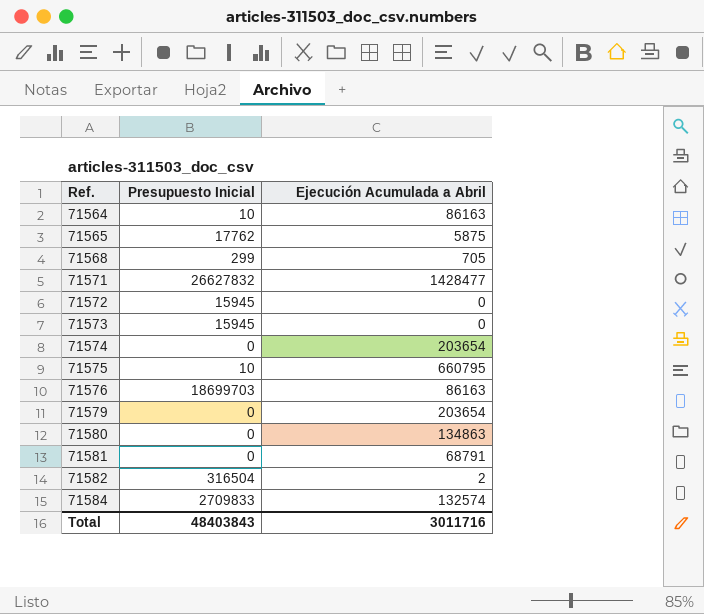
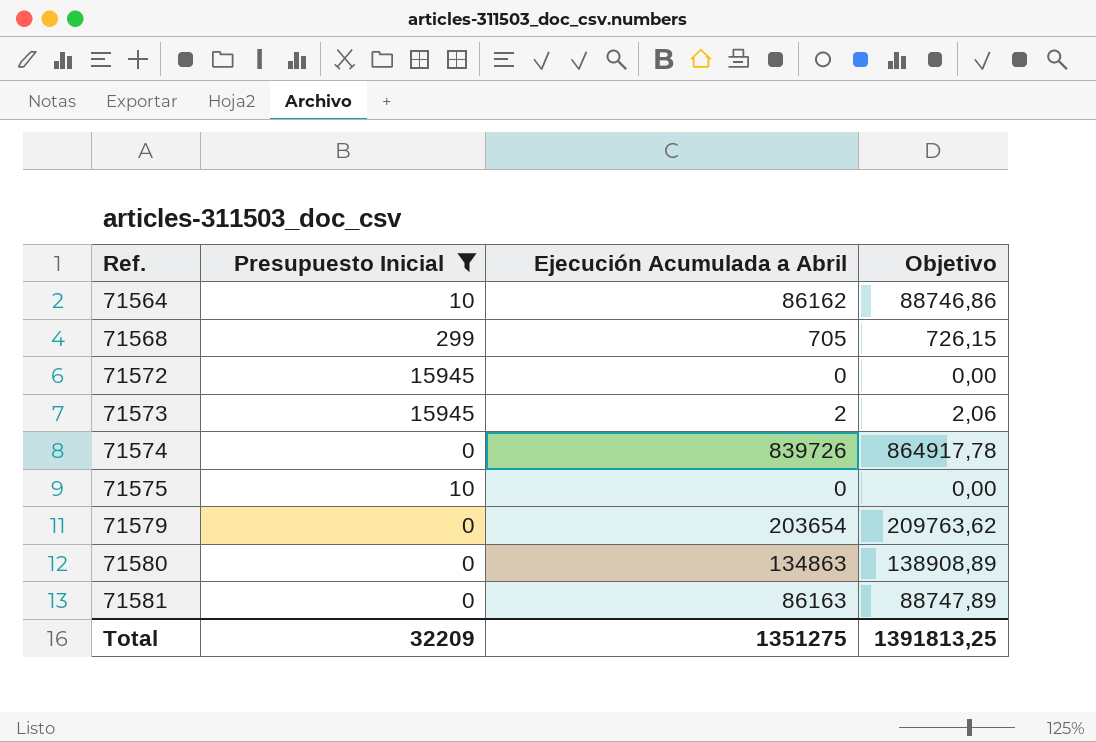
filter: none -> Presupuesto Inicial <= 15945
column Objetivo | formula: none -> [Ejecución Acumulada a Abril] * 1,03
71564 | Ejecución Acumulada a Abril: 86163 -> 86162
71573 | Ejecución Acumulada a Abril: 0 -> 2
71574 | Ejecución Acumulada a Abril: 203654 -> 839726
71575 | Ejecución Acumulada a Abril: 660795 -> 0
71581 | Ejecución Acumulada a Abril: 68791 -> 86163
Total | Presupuesto Inicial: 48403843 -> 32209
Total | Ejecución Acumulada a Abril: 3011716 -> 1351275

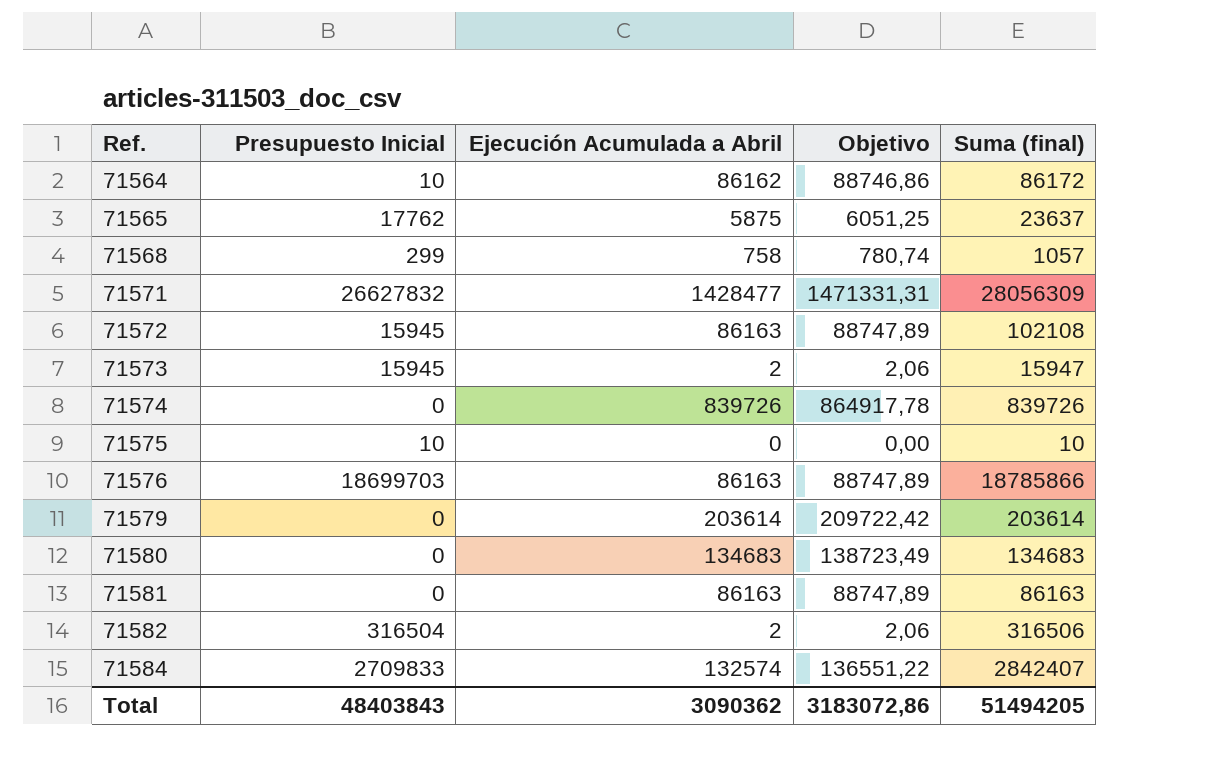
filter: Presupuesto Inicial <= 15945 -> none
column Suma (final) | formula: none -> [Presupuesto Inicial] + [Ejecución Acumulada a Abril]
71568 | Ejecución Acumulada a Abril: 705 -> 758
71568 | Objetivo: 726,15 -> 780,74
71572 | Ejecución Acumulada a Abril: 0 -> 86163
71572 | Objetivo: 0,00 -> 88747,89
71579 | Ejecución Acumulada a Abril: 203654 -> 203614
71579 | Objetivo: 209763,62 -> 209722,42
71580 | Ejecución Acumulada a Abril: 134863 -> 134683
71580 | Objetivo: 138908,89 -> 138723,49
Total | Presupuesto Inicial: 32209 -> 48403843
Total | Ejecución Acumulada a Abril: 1351275 -> 3090362
Total | Objetivo: 1391813,25 -> 3183072,86

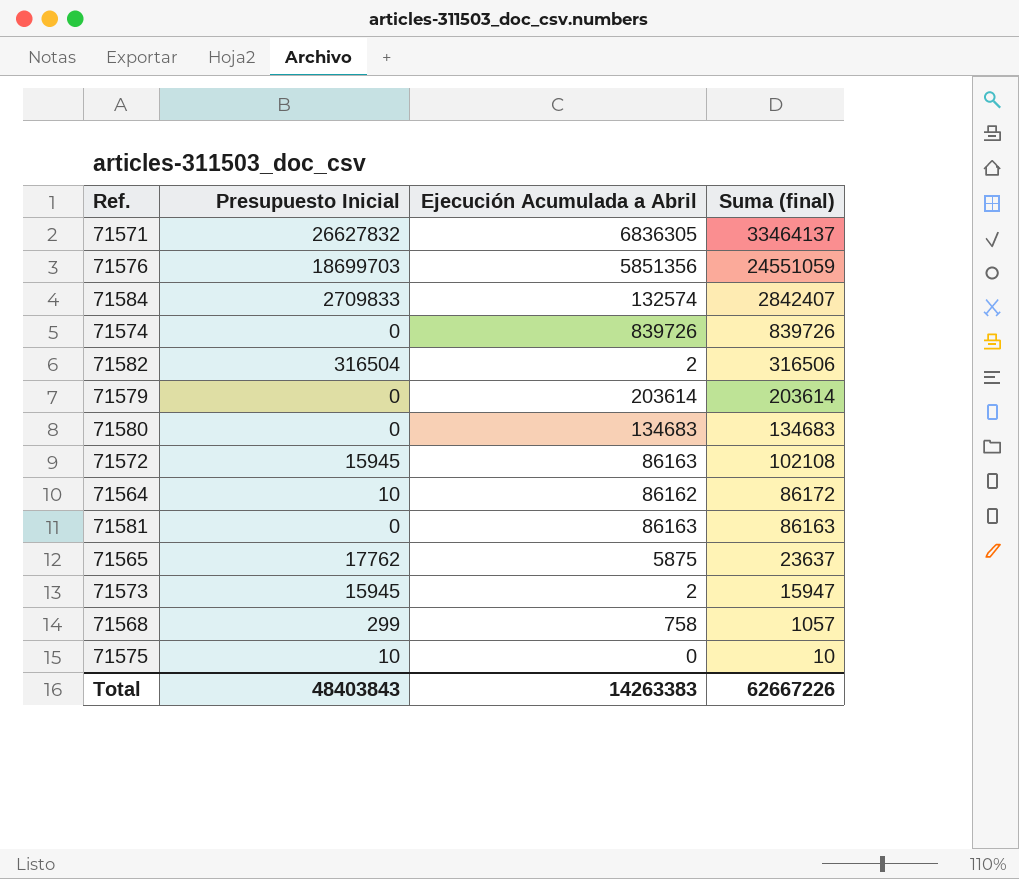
row order: Ref. ascending -> Suma (final) descending
column Objetivo | formula: [Ejecución Acumulada a Abril] * 1,03 -> none
71571 | Ejecución Acumulada a Abril: 1428477 -> 6836305
71571 | Suma (final): 28056309 -> 33464137
71576 | Ejecución Acumulada a Abril: 86163 -> 5851356
71576 | Suma (final): 18785866 -> 24551059
Total | Ejecución Acumulada a Abril: 3090362 -> 14263383
Total | Suma (final): 51494205 -> 62667226

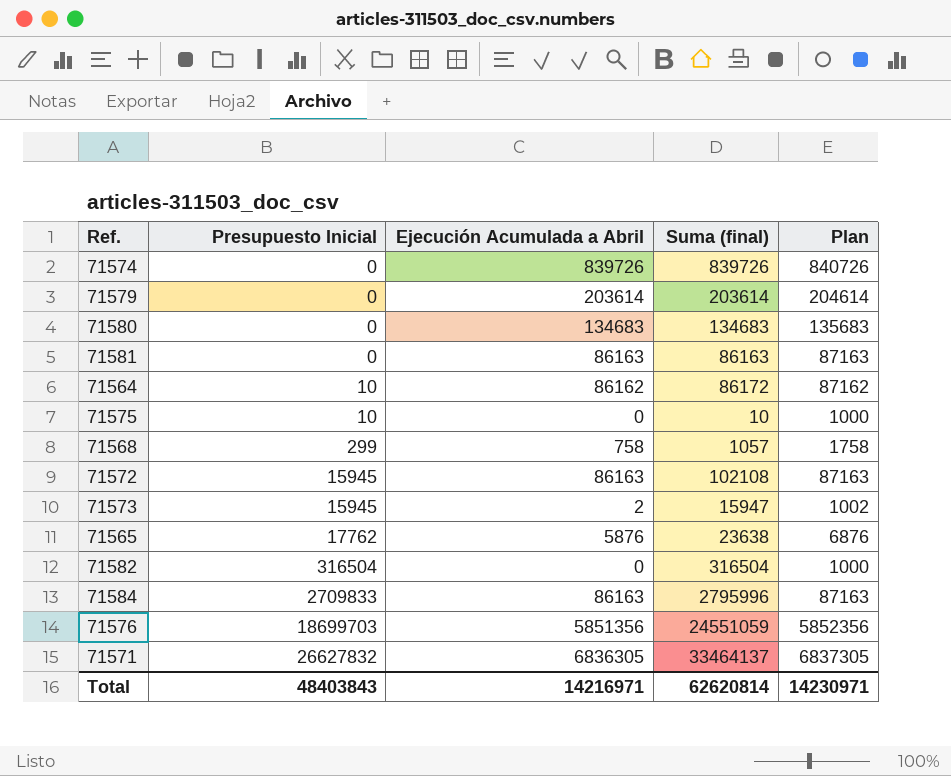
row order: Suma (final) descending -> Presupuesto Inicial ascending
column Plan | formula: none -> [Ejecución Acumulada a Abril] + 1000
71565 | Ejecución Acumulada a Abril: 5875 -> 5876
71565 | Suma (final): 23637 -> 23638
71582 | Ejecución Acumulada a Abril: 2 -> 0
71582 | Suma (final): 316506 -> 316504
71584 | Ejecución Acumulada a Abril: 132574 -> 86163
71584 | Suma (final): 2842407 -> 2795996
Total | Ejecución Acumulada a Abril: 14263383 -> 14216971
Total | Suma (final): 62667226 -> 62620814

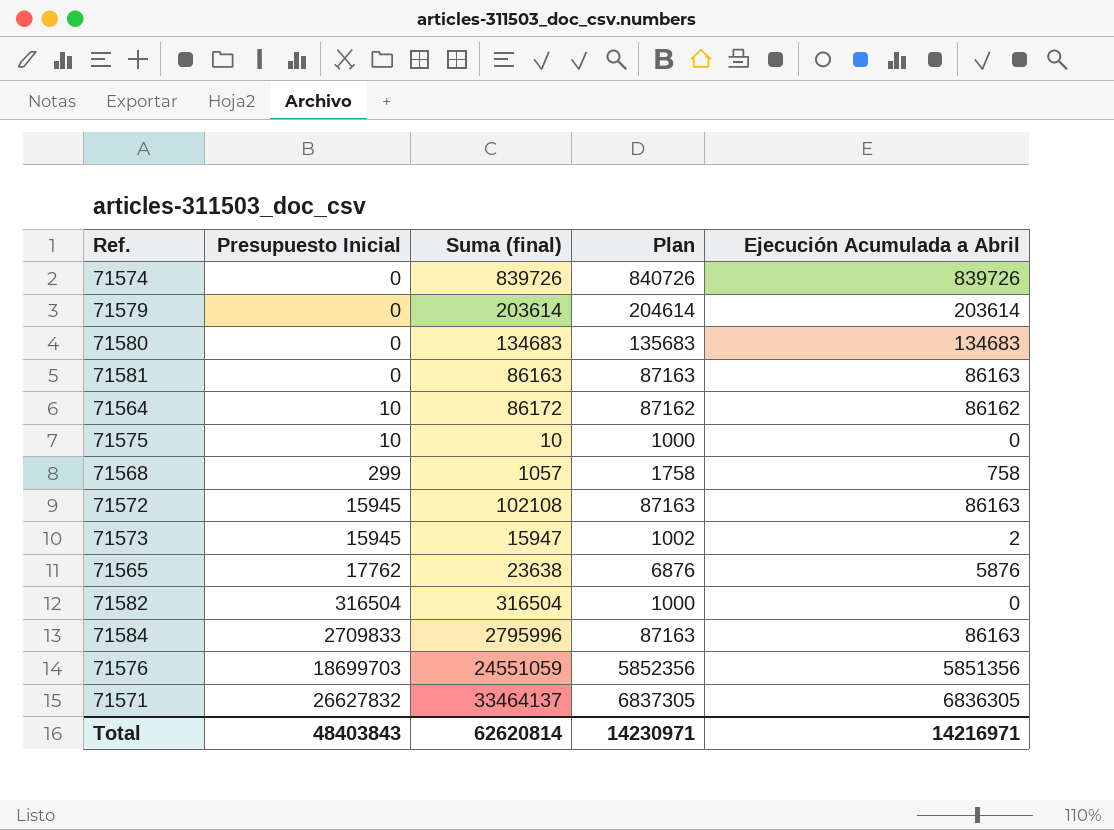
column Ejecución Acumulada a Abril | position: 3 -> 5

